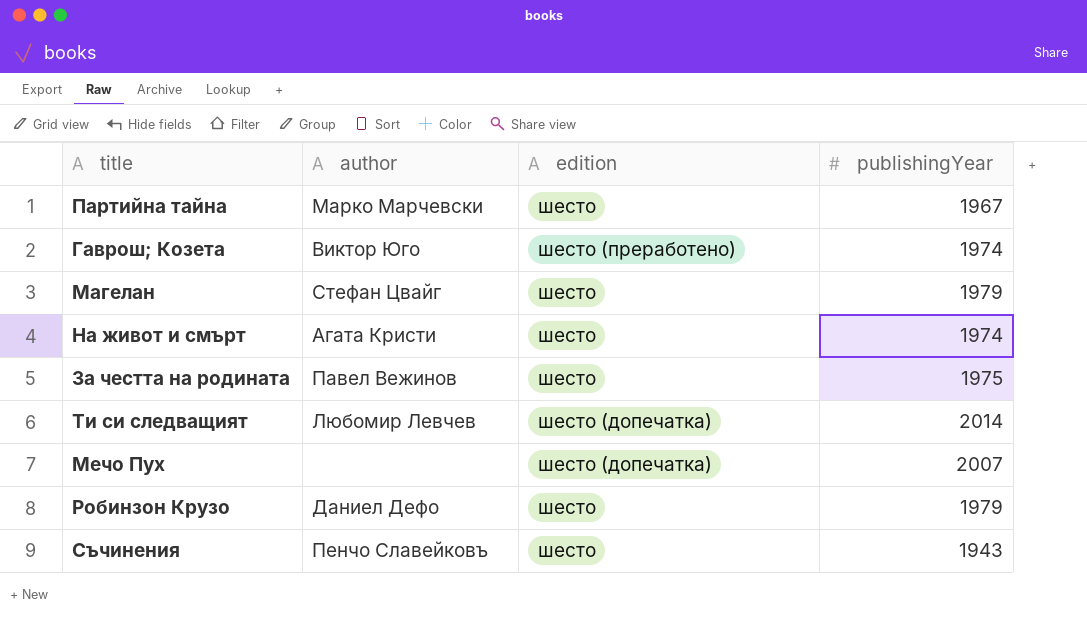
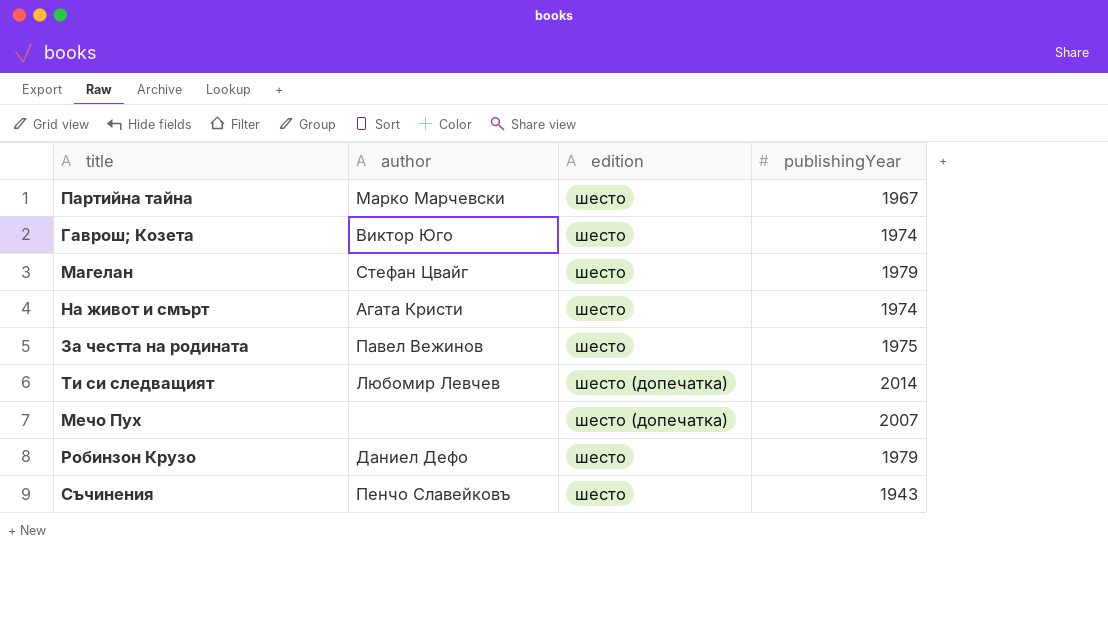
Гаврош; Козета | edition: шесто (преработено) -> шесто

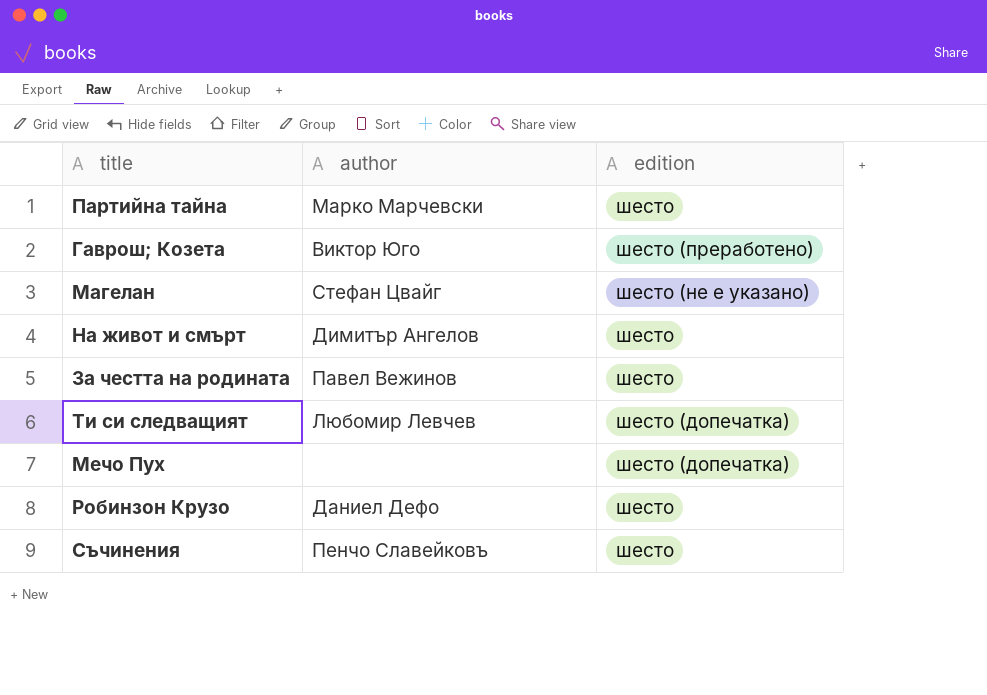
column publishingYear | position: 4 -> none
Гаврош; Козета | edition: шесто -> шесто (преработено)
Магелан | edition: шесто -> шесто (не е указано)
На живот и смърт | author: Агата Кристи -> Димитър Ангелов

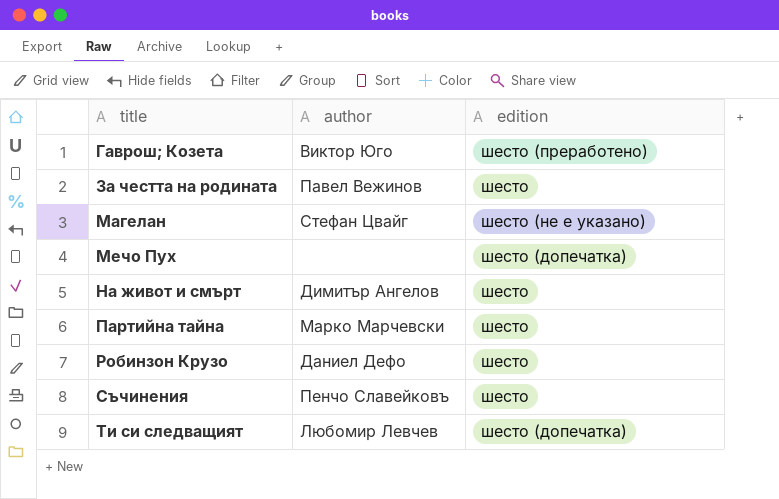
row order: none -> title ascending

